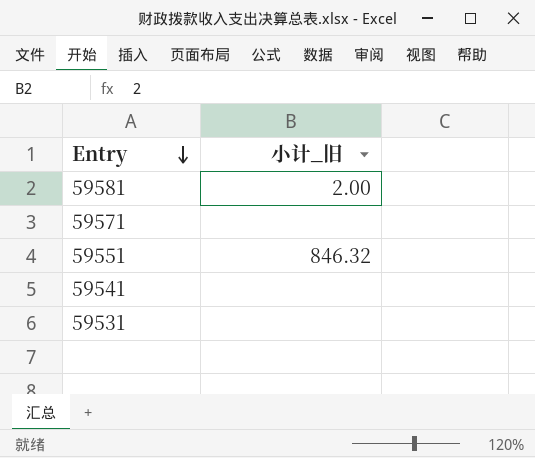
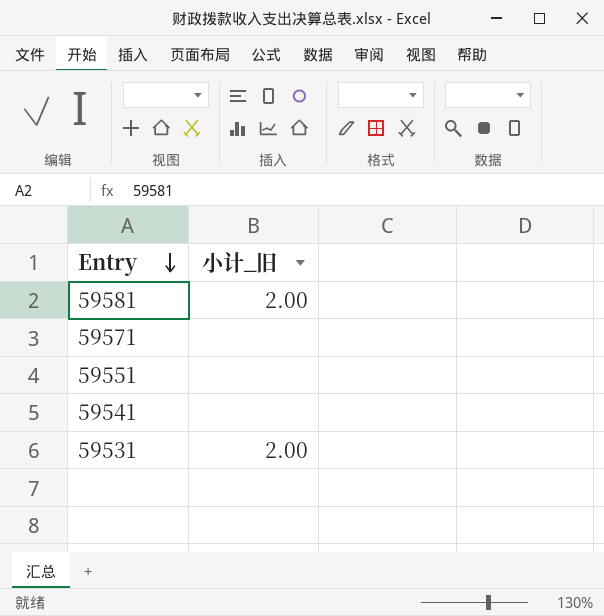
59551 | 小计_旧: 846.32 -> none
59531 | 小计_旧: none -> 2.00

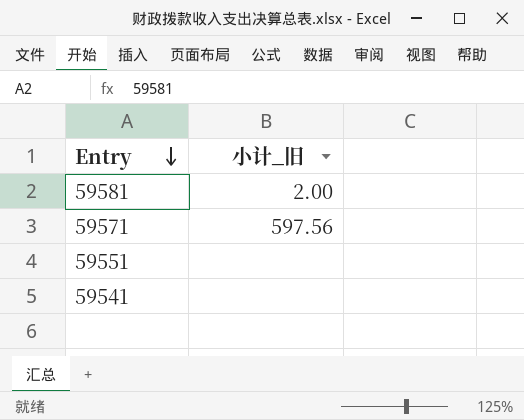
row 59531: 2.00 -> none
59571 | 小计_旧: none -> 597.56

